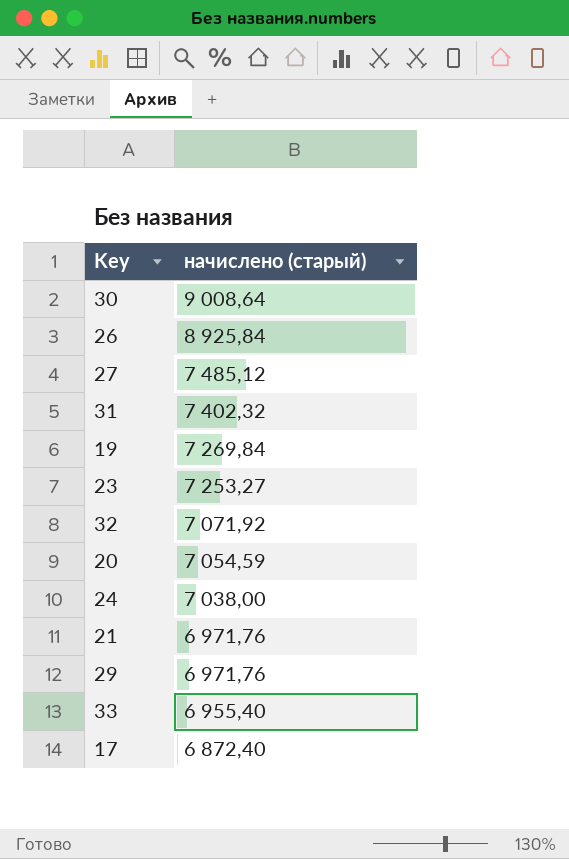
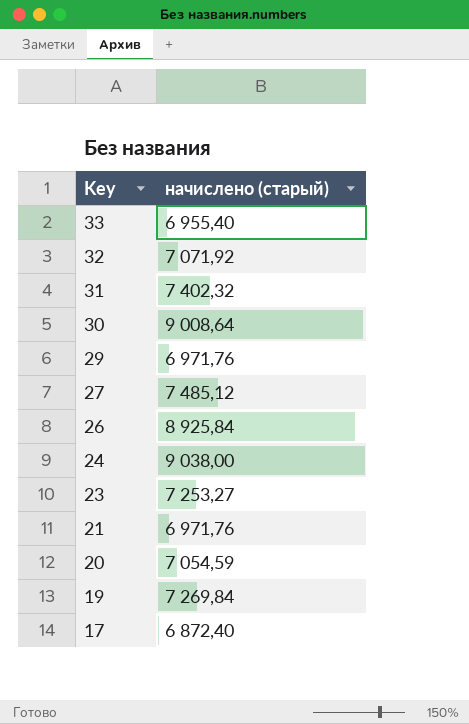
row order: начислено (старый) descending -> Key descending
24 | начислено (старый): 7 038,00 -> 9 038,00

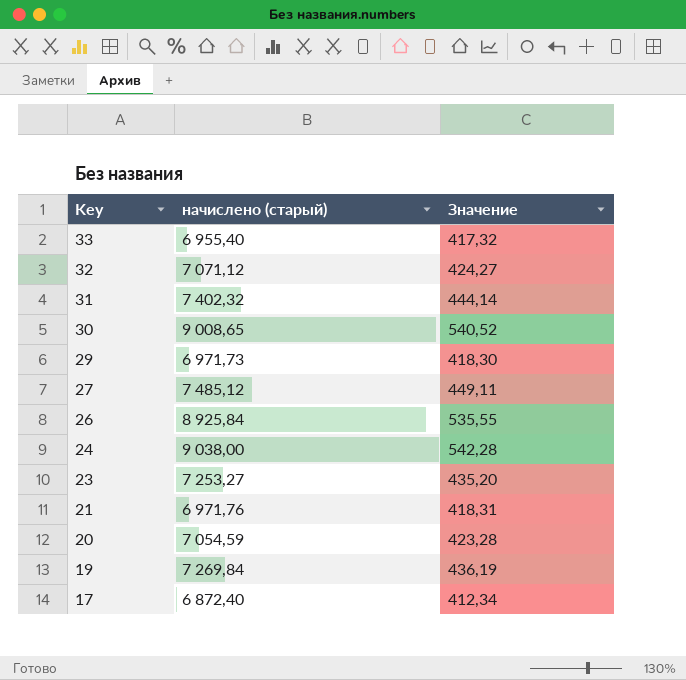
column Значение | formula: none -> [начислено (старый)] * 0,06
32 | начислено (старый): 7 071,92 -> 7 071,12
30 | начислено (старый): 9 008,64 -> 9 008,65
29 | начислено (старый): 6 971,76 -> 6 971,73

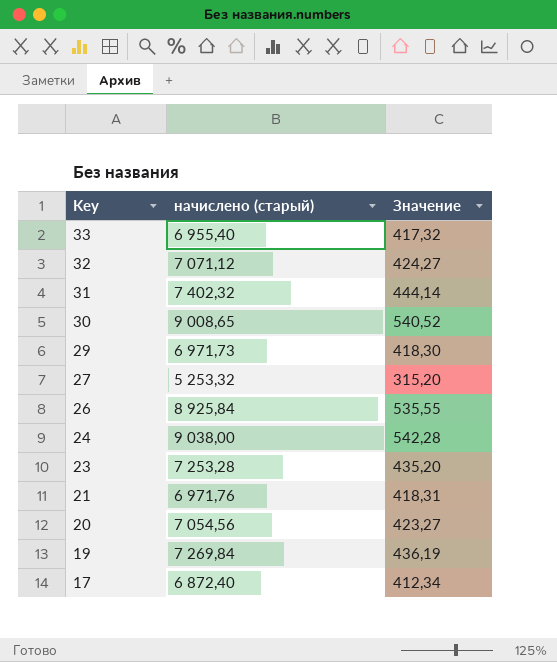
27 | начислено (старый): 7 485,12 -> 5 253,32
27 | Значение: 449,11 -> 315,20
23 | начислено (старый): 7 253,27 -> 7 253,28
20 | начислено (старый): 7 054,59 -> 7 054,56
20 | Значение: 423,28 -> 423,27

